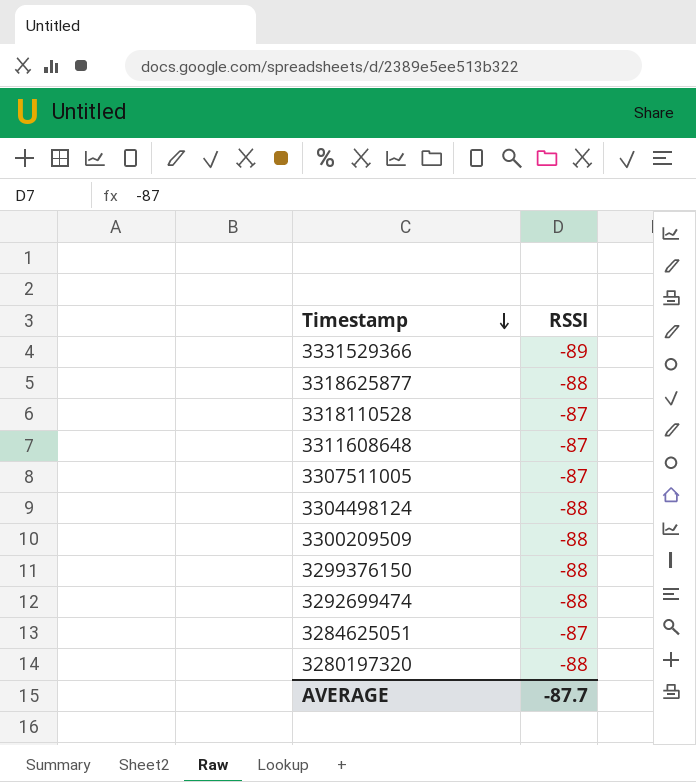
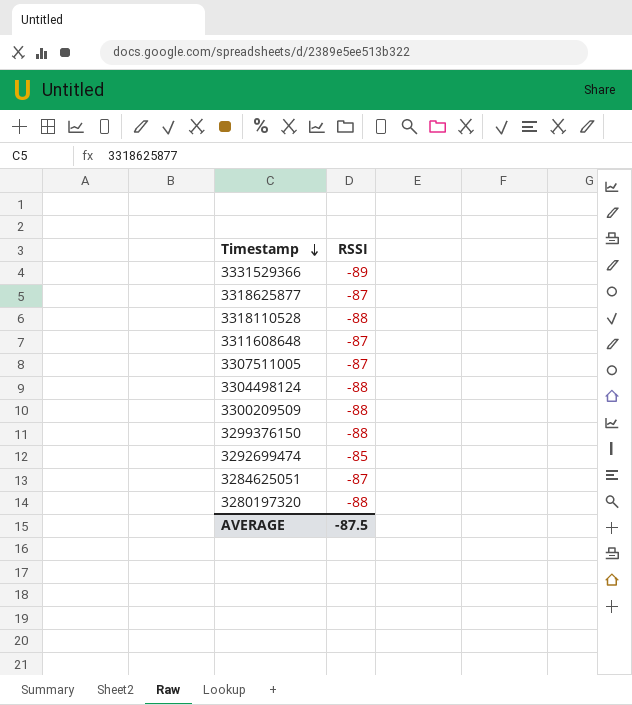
3318625877 | RSSI: -88 -> -87
3318110528 | RSSI: -87 -> -88
3292699474 | RSSI: -88 -> -85
AVERAGE | RSSI: -87.7 -> -87.5

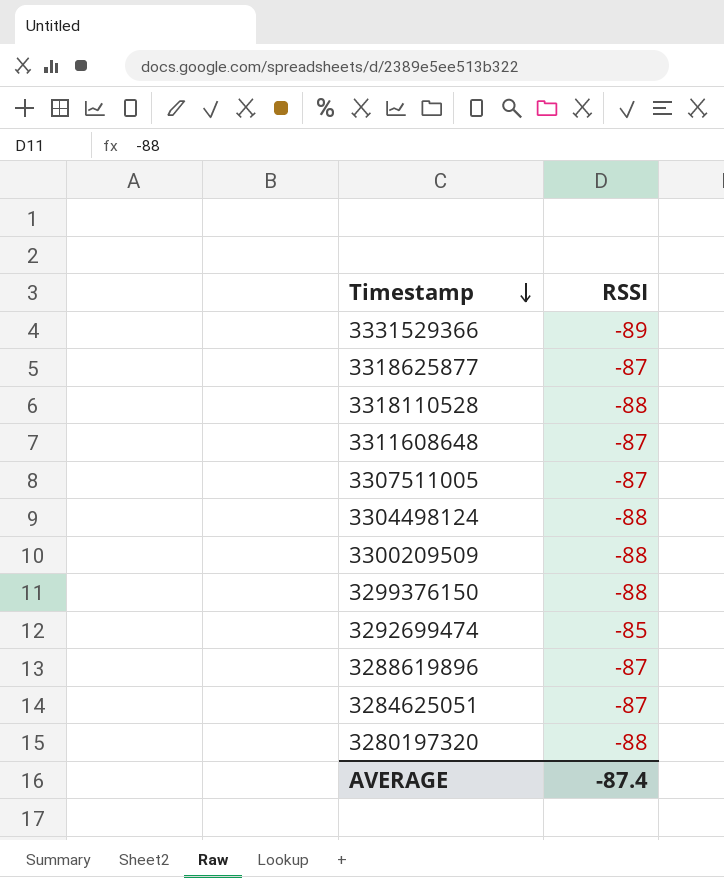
row 3288619896: none -> -87
AVERAGE | RSSI: -87.5 -> -87.4

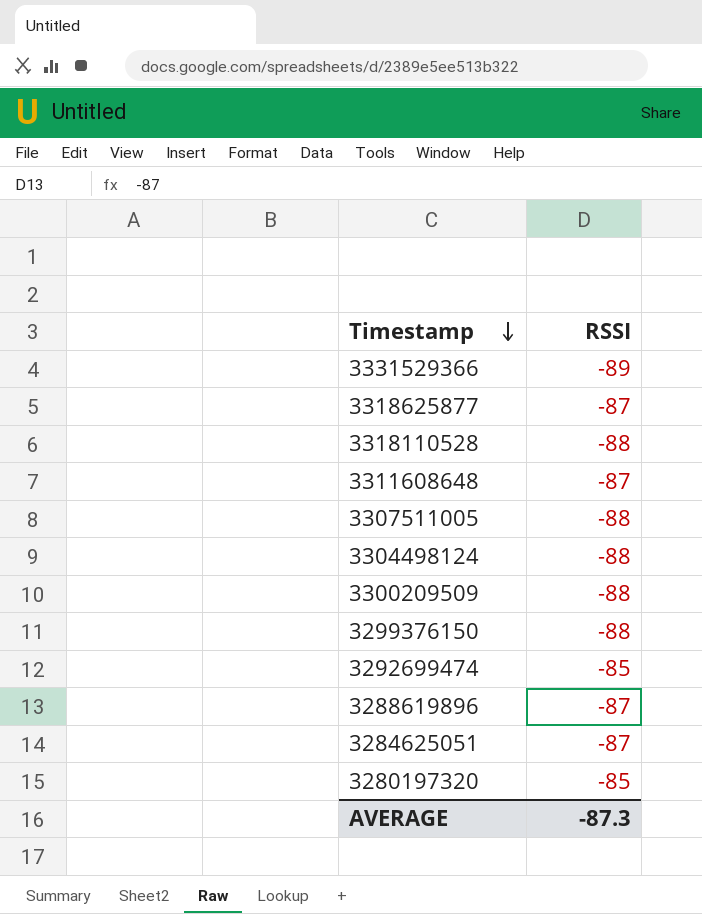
3307511005 | RSSI: -87 -> -88
3280197320 | RSSI: -88 -> -85
AVERAGE | RSSI: -87.4 -> -87.3

